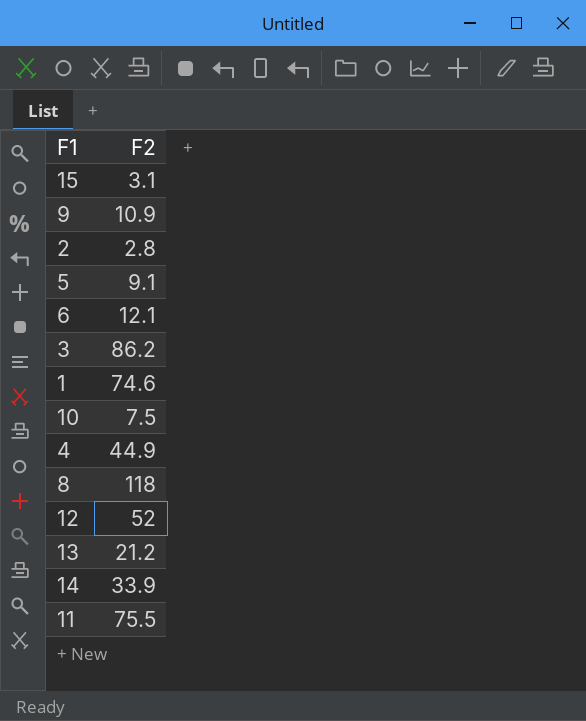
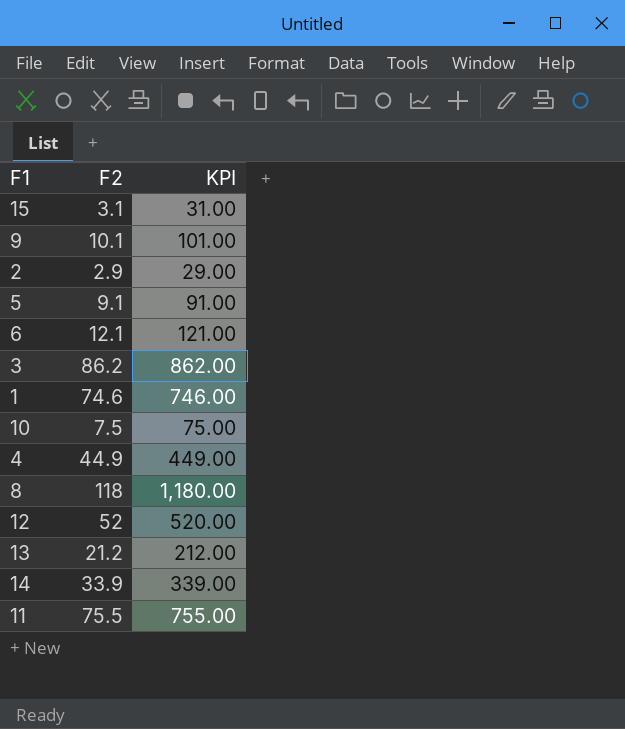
column KPI | formula: none -> [F2] * 10
9 | F2: 10.9 -> 10.1
2 | F2: 2.8 -> 2.9

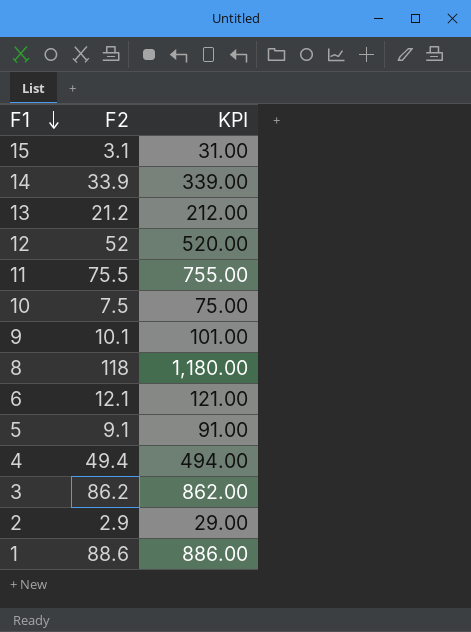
row order: none -> F1 descending
4 | F2: 44.9 -> 49.4
4 | KPI: 449.00 -> 494.00
1 | F2: 74.6 -> 88.6
1 | KPI: 746.00 -> 886.00

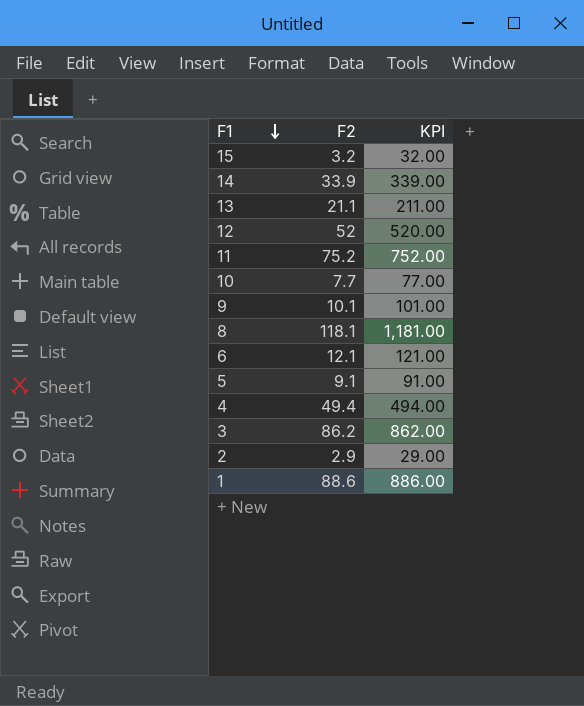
15 | F2: 3.1 -> 3.2
15 | KPI: 31.00 -> 32.00
13 | F2: 21.2 -> 21.1
13 | KPI: 212.00 -> 211.00
11 | F2: 75.5 -> 75.2
11 | KPI: 755.00 -> 752.00
10 | F2: 7.5 -> 7.7
10 | KPI: 75.00 -> 77.00
8 | F2: 118 -> 118.1
8 | KPI: 1,180.00 -> 1,181.00

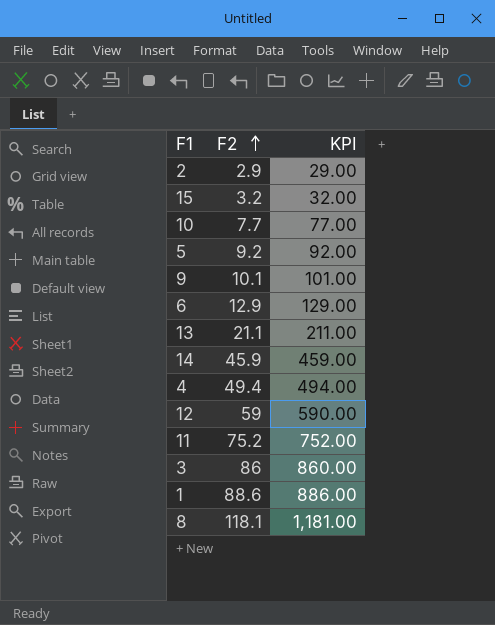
row order: F1 descending -> F2 ascending
5 | F2: 9.1 -> 9.2
5 | KPI: 91.00 -> 92.00
6 | F2: 12.1 -> 12.9
6 | KPI: 121.00 -> 129.00
14 | F2: 33.9 -> 45.9
14 | KPI: 339.00 -> 459.00
12 | F2: 52 -> 59
12 | KPI: 520.00 -> 590.00
3 | F2: 86.2 -> 86
3 | KPI: 862.00 -> 860.00

